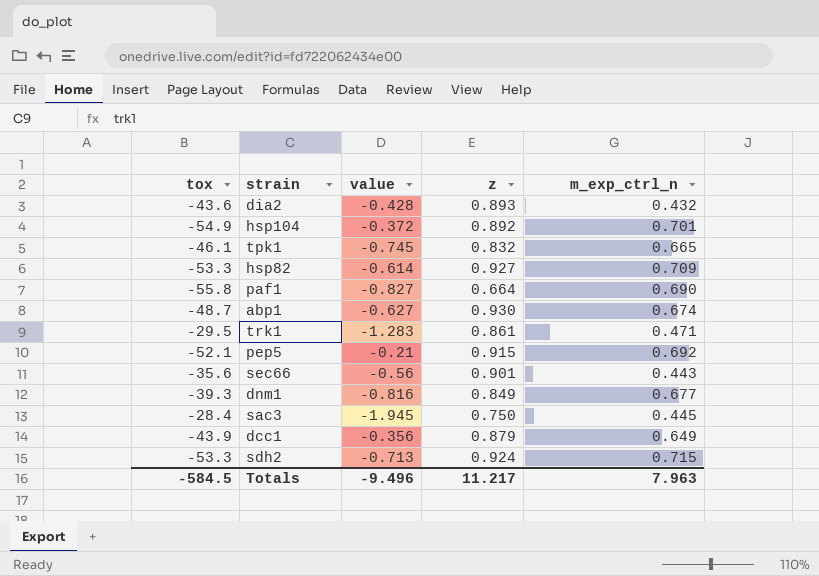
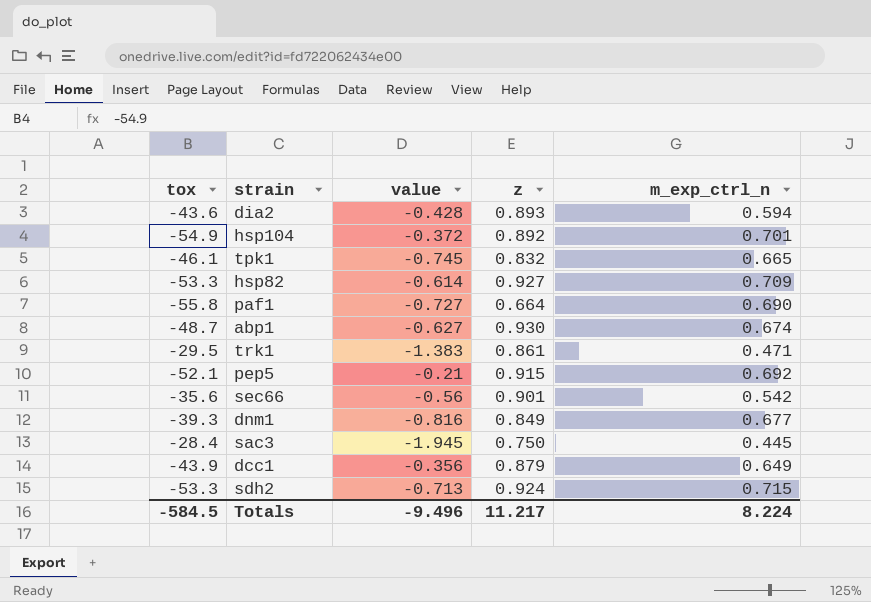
dia2 | m_exp_ctrl_n: 0.432 -> 0.594
paf1 | value: -0.827 -> -0.727
trk1 | value: -1.283 -> -1.383
sec66 | m_exp_ctrl_n: 0.443 -> 0.542
Totals | m_exp_ctrl_n: 7.963 -> 8.224

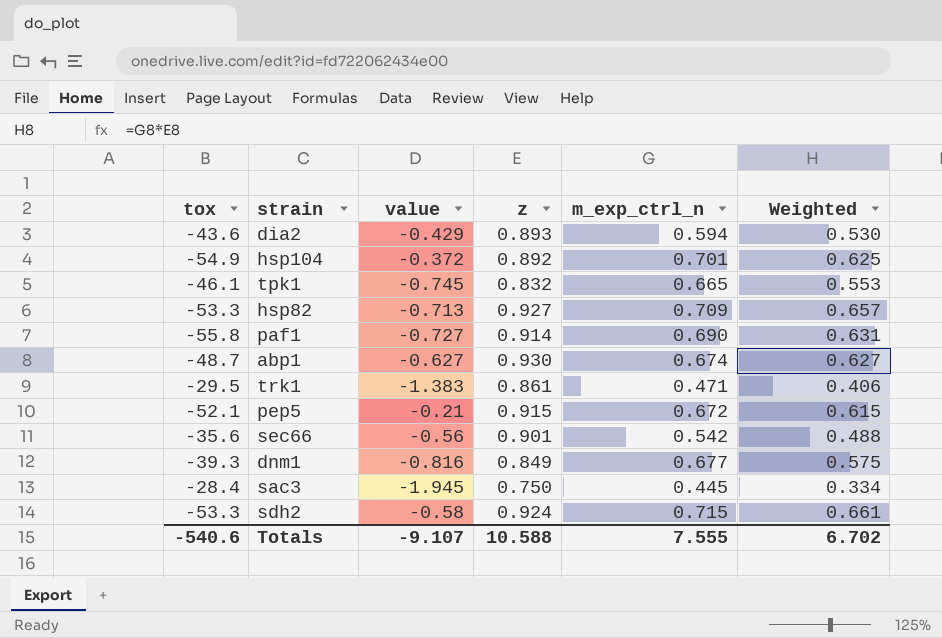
column Weighted | formula: none -> [z] * [m_exp_ctrl_n]
row dcc1: -43.9 | -0.356 | 0.879 | 0.649 -> none
dia2 | value: -0.428 -> -0.429
hsp82 | value: -0.614 -> -0.713
paf1 | z: 0.664 -> 0.914
pep5 | m_exp_ctrl_n: 0.692 -> 0.672
sdh2 | value: -0.713 -> -0.58
Totals | tox: -584.5 -> -540.6
Totals | value: -9.496 -> -9.107
Totals | z: 11.217 -> 10.588
Totals | m_exp_ctrl_n: 8.224 -> 7.555

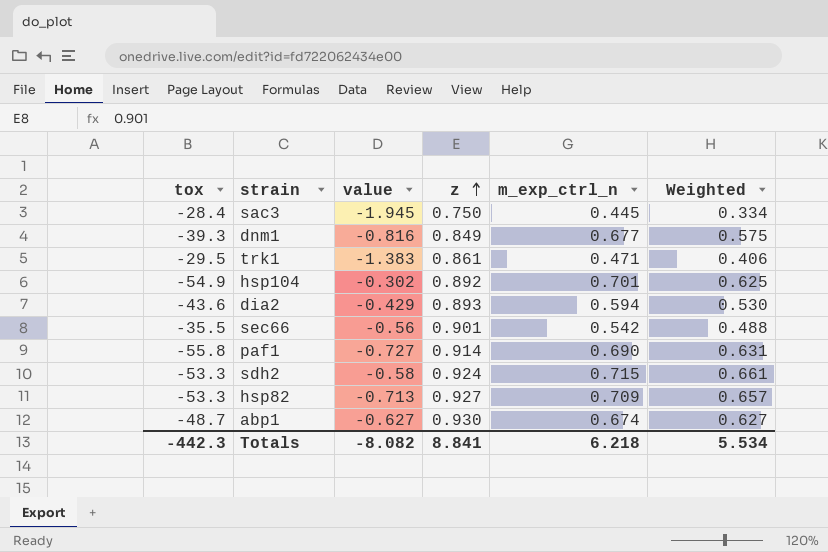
row order: none -> z ascending
row tpk1: -46.1 | -0.745 | 0.832 | 0.665 | 0.553 -> none
row pep5: -52.1 | -0.21 | 0.915 | 0.672 | 0.615 -> none
hsp104 | value: -0.372 -> -0.302
sec66 | tox: -35.6 -> -35.5
Totals | tox: -540.6 -> -442.3
Totals | value: -9.107 -> -8.082
Totals | z: 10.588 -> 8.841
Totals | m_exp_ctrl_n: 7.555 -> 6.218
Totals | Weighted: 6.702 -> 5.534

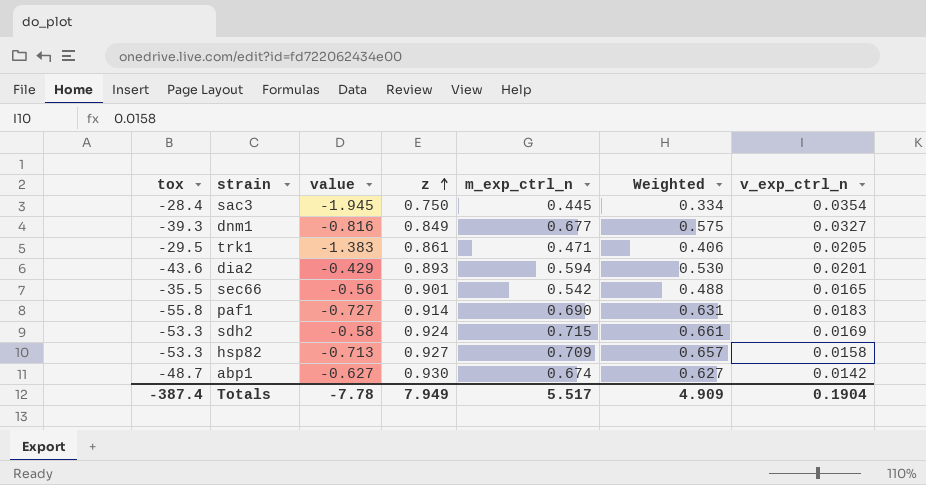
column v_exp_ctrl_n | position: none -> 7
row hsp104: -54.9 | -0.302 | 0.892 | 0.701 | 0.625 -> none
Totals | tox: -442.3 -> -387.4
Totals | value: -8.082 -> -7.78
Totals | z: 8.841 -> 7.949
Totals | m_exp_ctrl_n: 6.218 -> 5.517
Totals | Weighted: 5.534 -> 4.909

